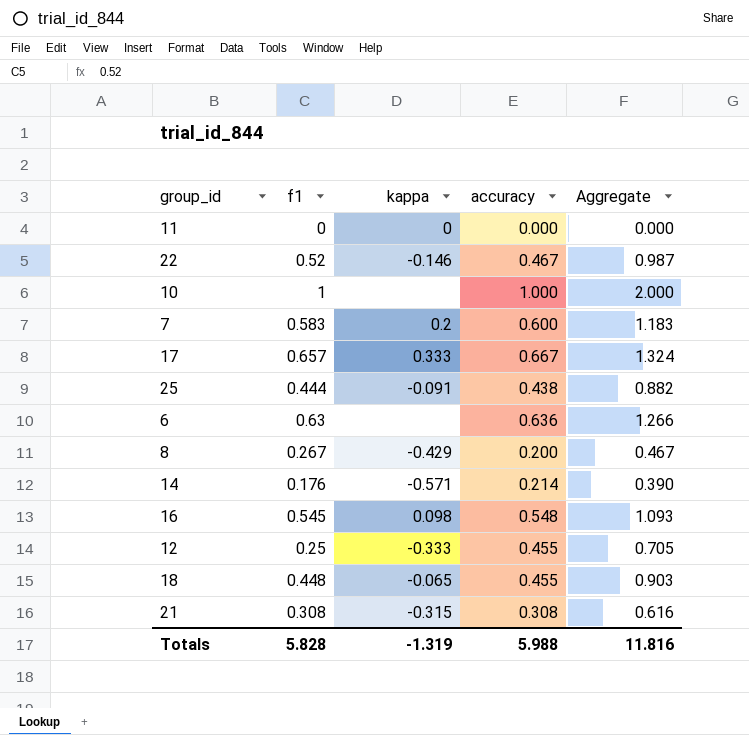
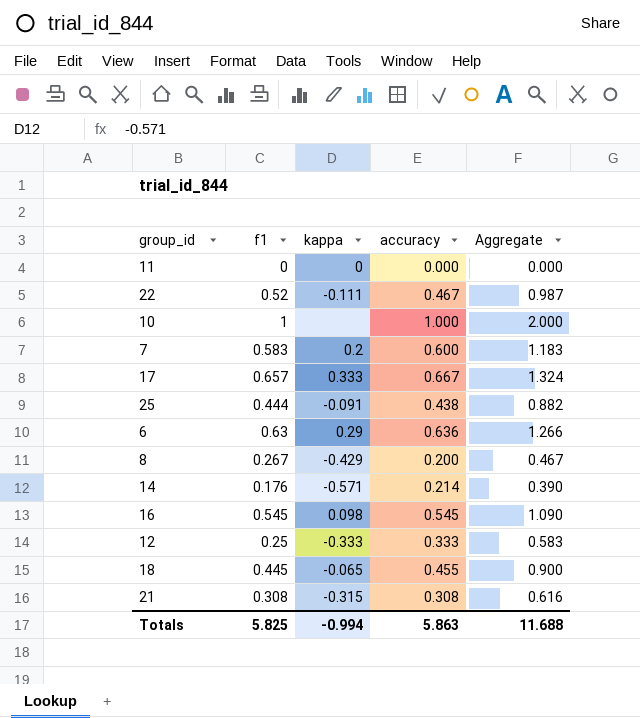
22 | kappa: -0.146 -> -0.111
6 | kappa: none -> 0.29
16 | accuracy: 0.548 -> 0.545
16 | Aggregate: 1.093 -> 1.090
12 | accuracy: 0.455 -> 0.333
12 | Aggregate: 0.705 -> 0.583
18 | f1: 0.448 -> 0.445
18 | Aggregate: 0.903 -> 0.900
Totals | f1: 5.828 -> 5.825
Totals | kappa: -1.319 -> -0.994
Totals | accuracy: 5.988 -> 5.863
Totals | Aggregate: 11.816 -> 11.688

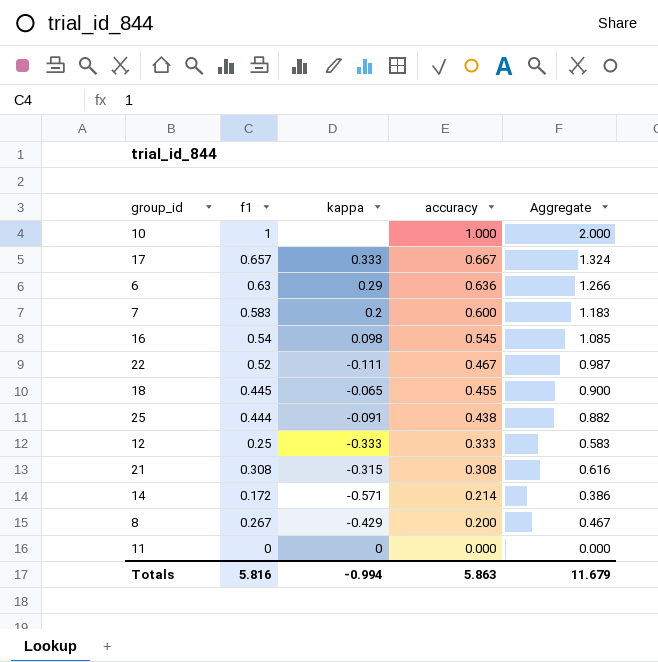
row order: none -> accuracy descending
16 | f1: 0.545 -> 0.54
16 | Aggregate: 1.090 -> 1.085
14 | f1: 0.176 -> 0.172
14 | Aggregate: 0.390 -> 0.386
Totals | f1: 5.825 -> 5.816
Totals | Aggregate: 11.688 -> 11.679

